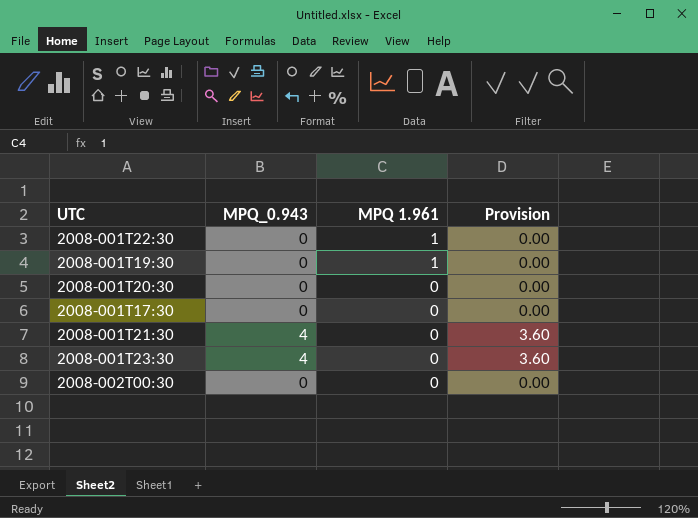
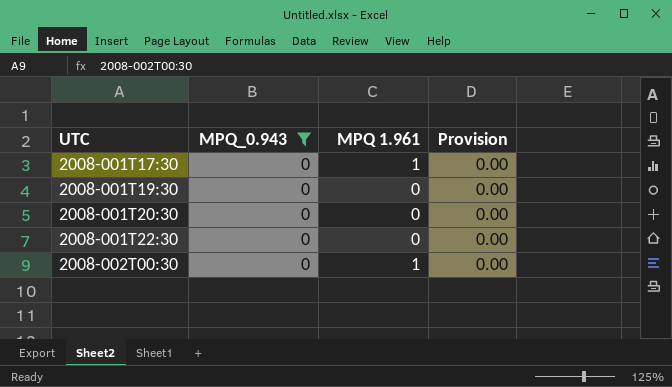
filter: none -> MPQ_0.943 = 0
row order: MPQ 1.961 descending -> UTC ascending
2008-001T17:30 | MPQ 1.961: 0 -> 1
2008-001T19:30 | MPQ 1.961: 1 -> 0
2008-001T22:30 | MPQ 1.961: 1 -> 0
2008-002T00:30 | MPQ 1.961: 0 -> 1

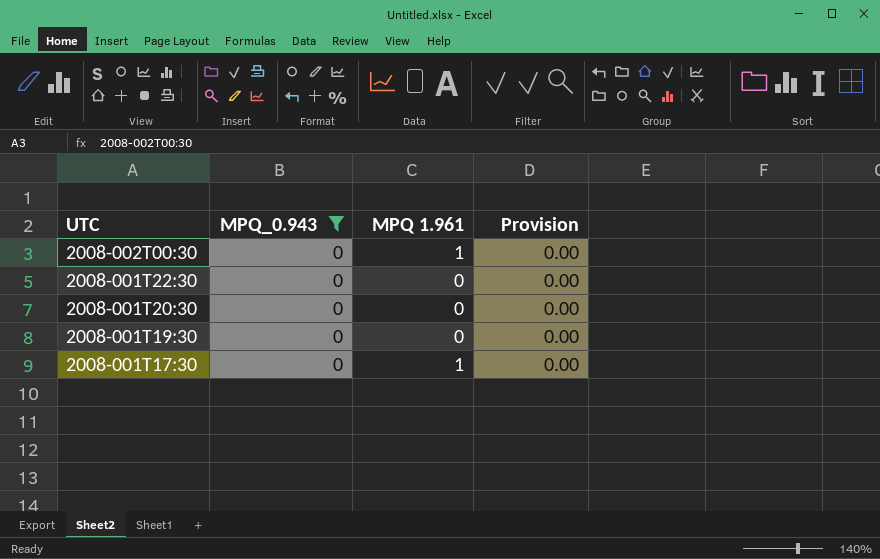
row order: UTC ascending -> UTC descending

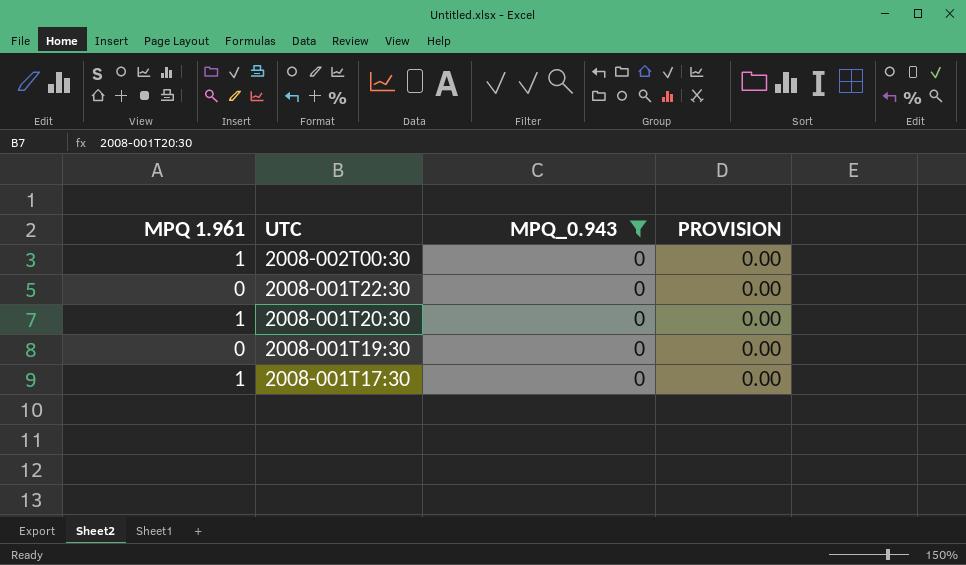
column MPQ 1.961 | position: 3 -> 1
column name: Provision -> PROVISION
2008-001T20:30 | MPQ 1.961: 0 -> 1

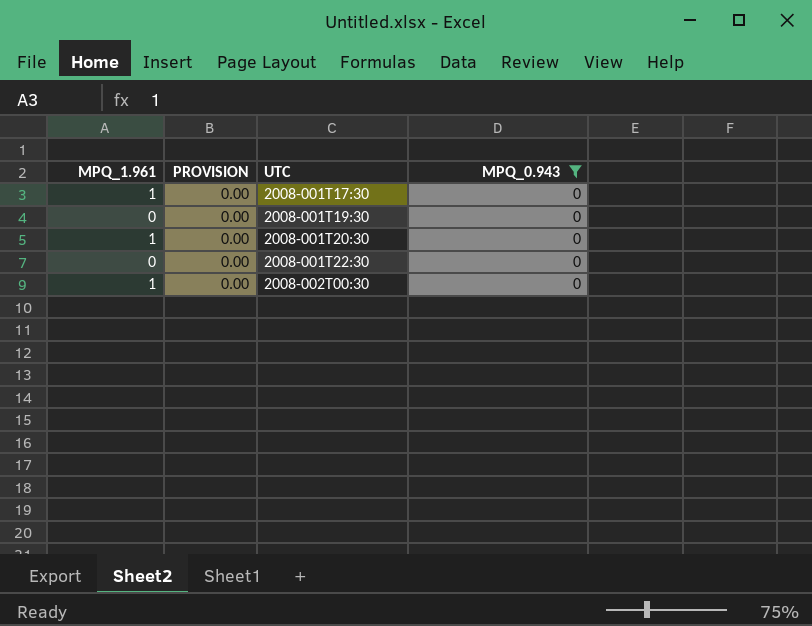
row order: UTC descending -> UTC ascending
column name: MPQ 1.961 -> MPQ_1.961
column PROVISION | position: 4 -> 2

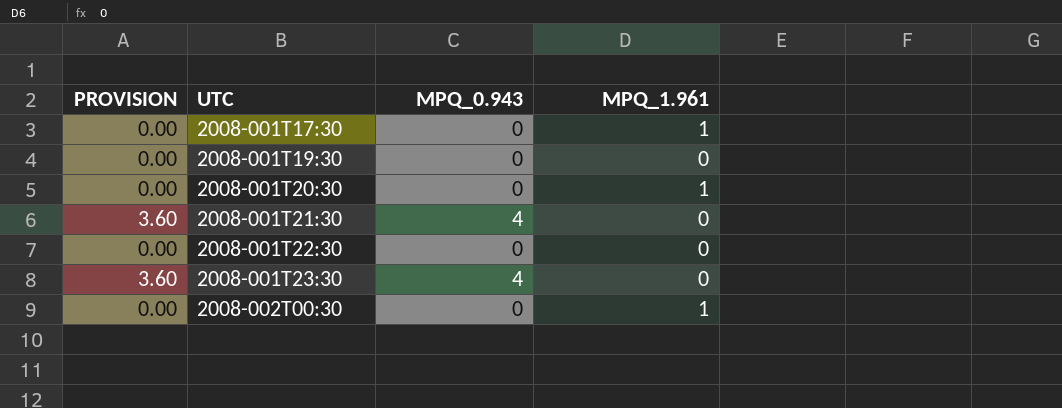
filter: MPQ_0.943 = 0 -> none
column MPQ_1.961 | position: 1 -> 4

